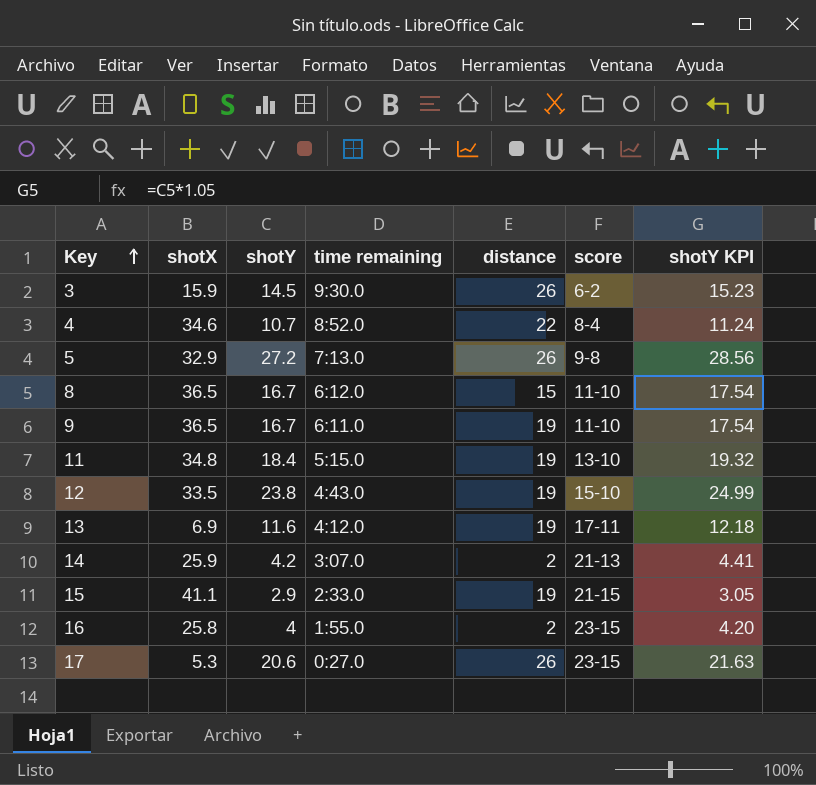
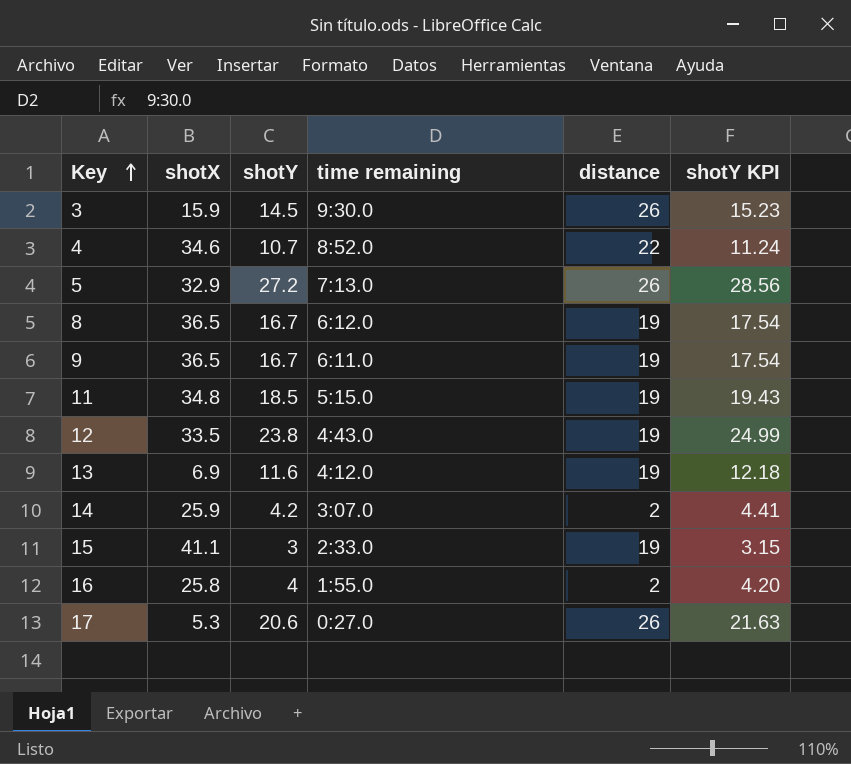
column score | position: 6 -> none
8 | distance: 15 -> 19
11 | shotY: 18.4 -> 18.5
11 | shotY KPI: 19.32 -> 19.43
15 | shotY: 2.9 -> 3
15 | shotY KPI: 3.05 -> 3.15

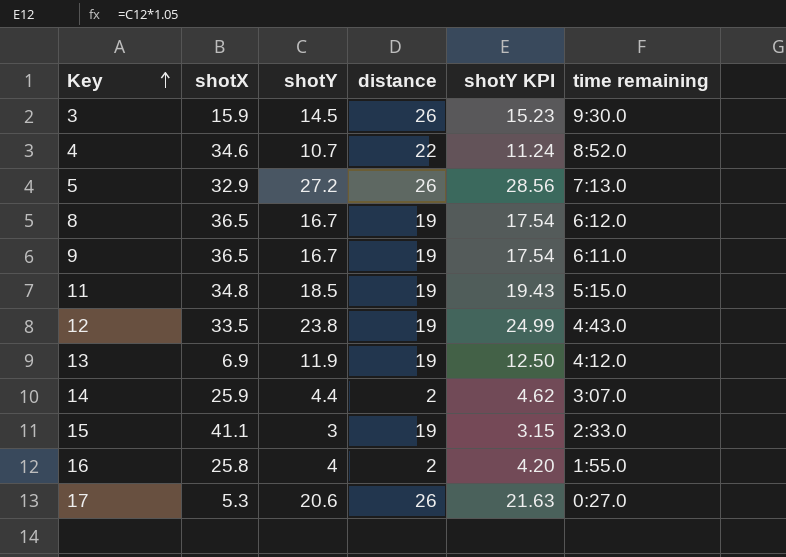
column time remaining | position: 4 -> 6
13 | shotY: 11.6 -> 11.9
13 | shotY KPI: 12.18 -> 12.50
14 | shotY: 4.2 -> 4.4
14 | shotY KPI: 4.41 -> 4.62

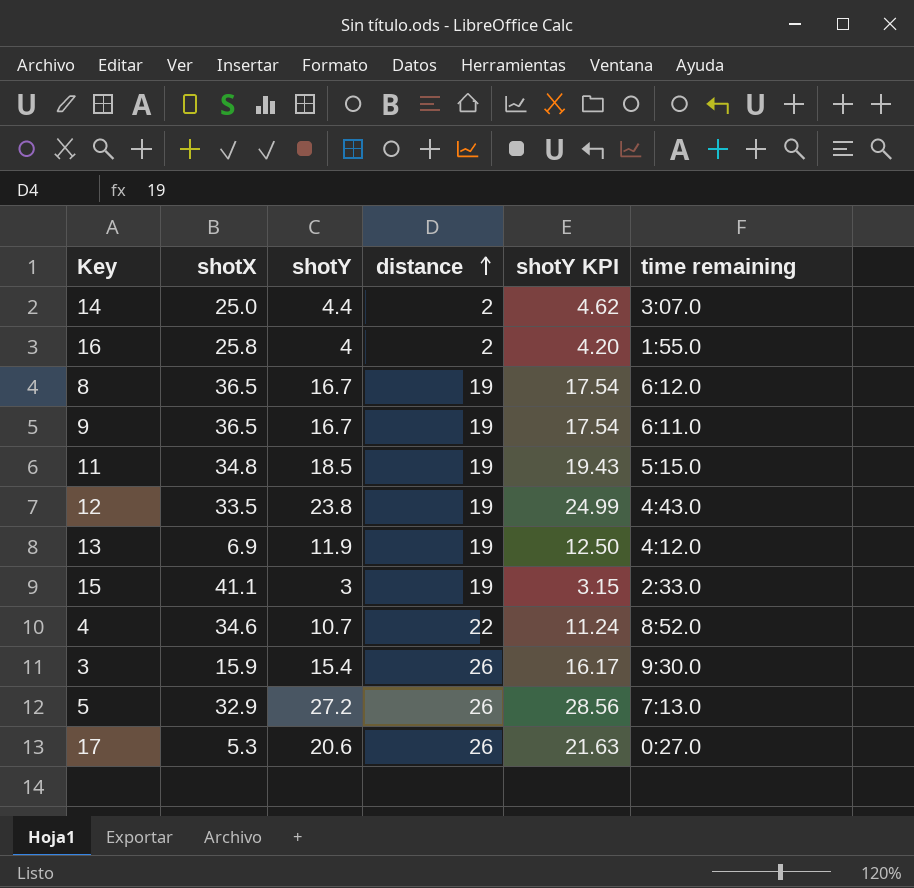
row order: Key ascending -> distance ascending
14 | shotX: 25.9 -> 25.0
3 | shotY: 14.5 -> 15.4
3 | shotY KPI: 15.23 -> 16.17

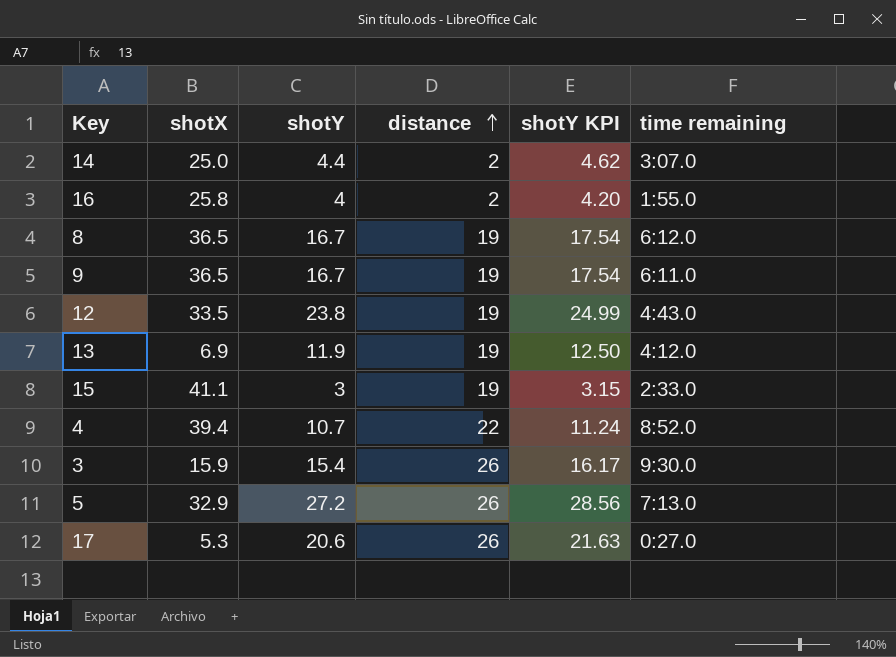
row 11: 34.8 | 18.5 | 19 | 19.43 | 5:15.0 -> none
4 | shotX: 34.6 -> 39.4

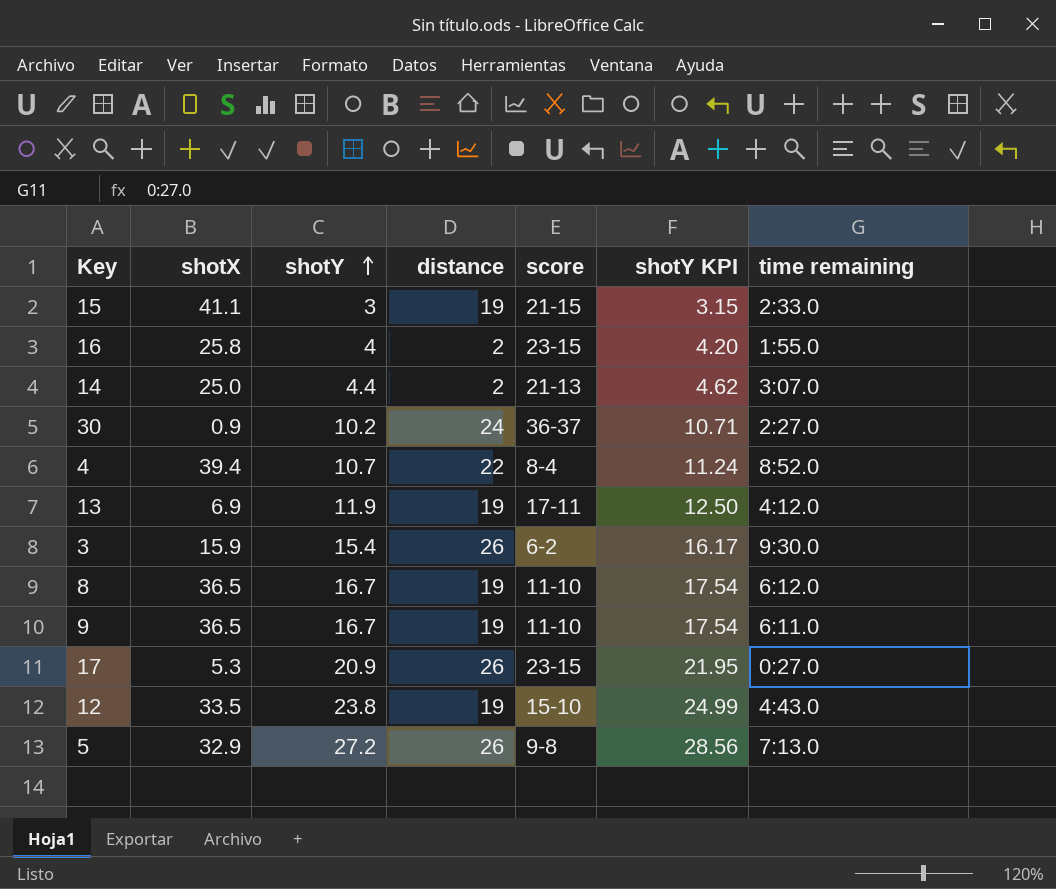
row order: distance ascending -> shotY ascending
column score | position: none -> 5
row 30: none -> 0.9 | 10.2 | 24 | 36-37 | 10.71 | 2:27.0
17 | shotY: 20.6 -> 20.9
17 | shotY KPI: 21.63 -> 21.95

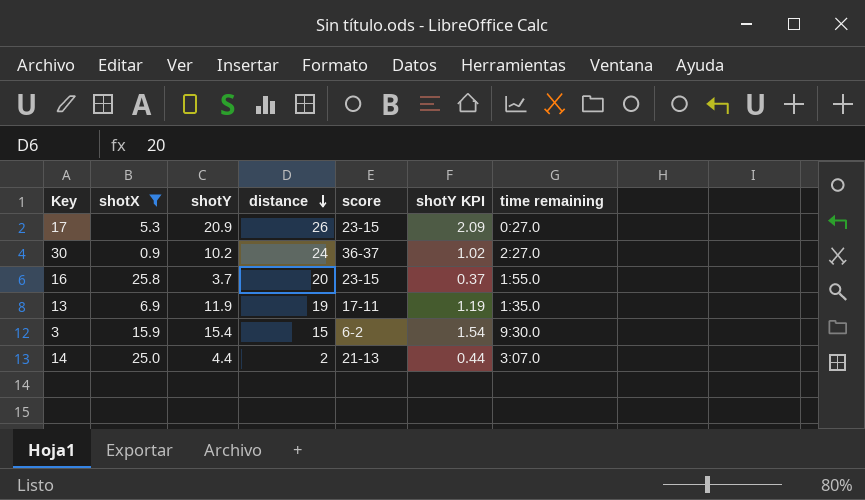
filter: none -> shotX <= 25.8
row order: shotY ascending -> distance descending
column shotY KPI | formula: [shotY] * 1.05 -> [shotY] * 0.1
16 | shotY: 4 -> 3.7
16 | distance: 2 -> 20
13 | time remaining: 4:12.0 -> 1:35.0
3 | distance: 26 -> 15

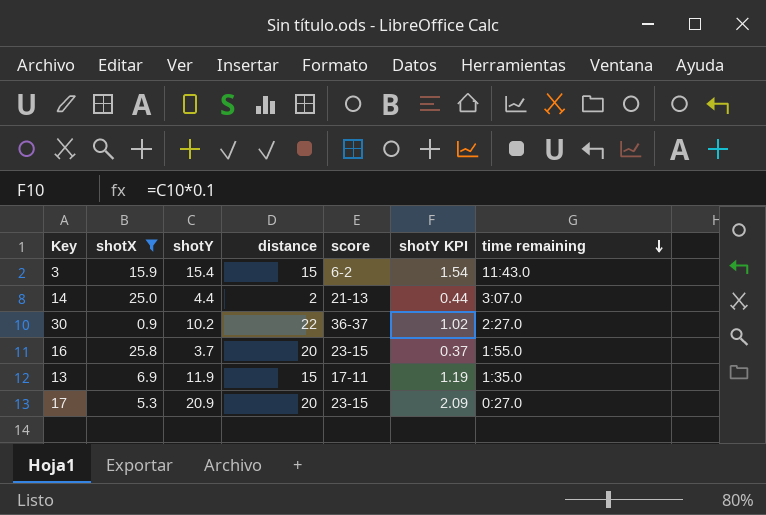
row order: distance descending -> time remaining descending
3 | time remaining: 9:30.0 -> 11:43.0
30 | distance: 24 -> 22
13 | distance: 19 -> 15
17 | distance: 26 -> 20

